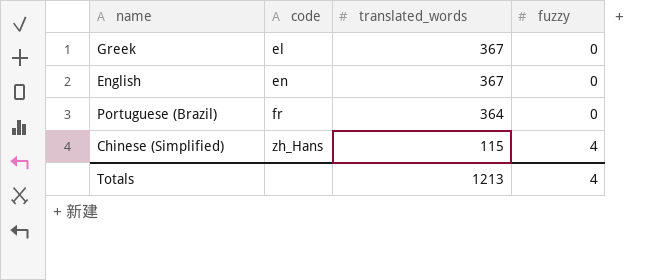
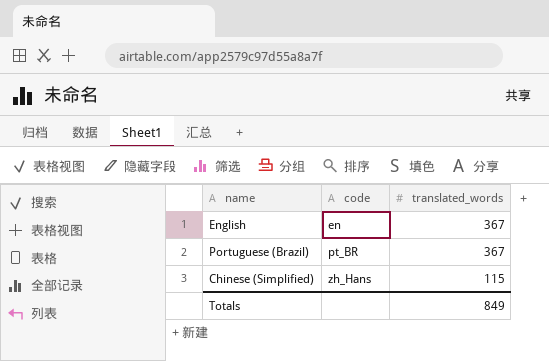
column fuzzy | position: 4 -> none
row Greek: el | 367 | 0 -> none
Portuguese (Brazil) | code: fr -> pt_BR
Portuguese (Brazil) | translated_words: 364 -> 367
Totals | translated_words: 1213 -> 849

